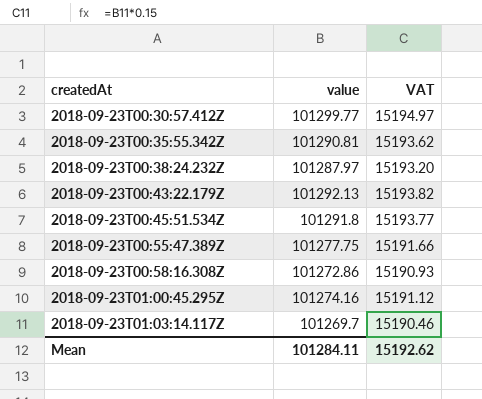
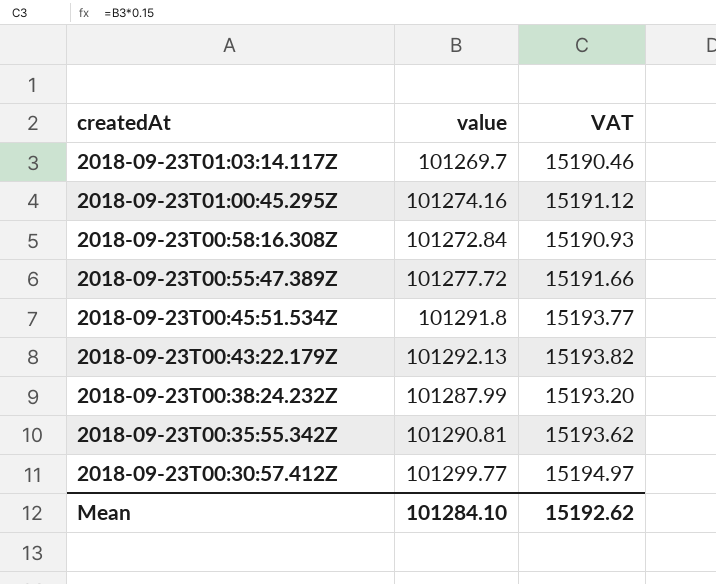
row order: createdAt ascending -> createdAt descending
2018-09-23T00:58:16.308Z | value: 101272.86 -> 101272.84
2018-09-23T00:55:47.389Z | value: 101277.75 -> 101277.72
2018-09-23T00:38:24.232Z | value: 101287.97 -> 101287.99
Mean | value: 101284.11 -> 101284.10

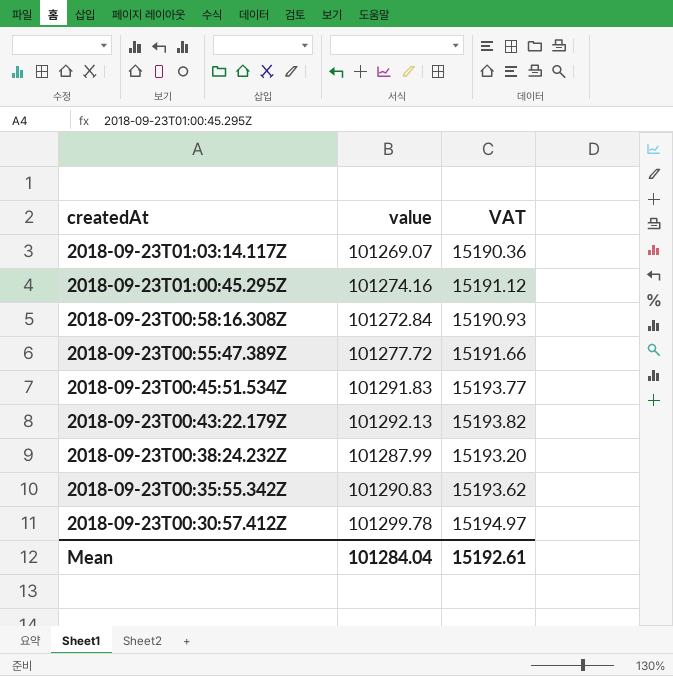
2018-09-23T01:03:14.117Z | value: 101269.7 -> 101269.07
2018-09-23T01:03:14.117Z | VAT: 15190.46 -> 15190.36
2018-09-23T00:45:51.534Z | value: 101291.8 -> 101291.83
2018-09-23T00:35:55.342Z | value: 101290.81 -> 101290.83
2018-09-23T00:30:57.412Z | value: 101299.77 -> 101299.78
Mean | value: 101284.10 -> 101284.04
Mean | VAT: 15192.62 -> 15192.61

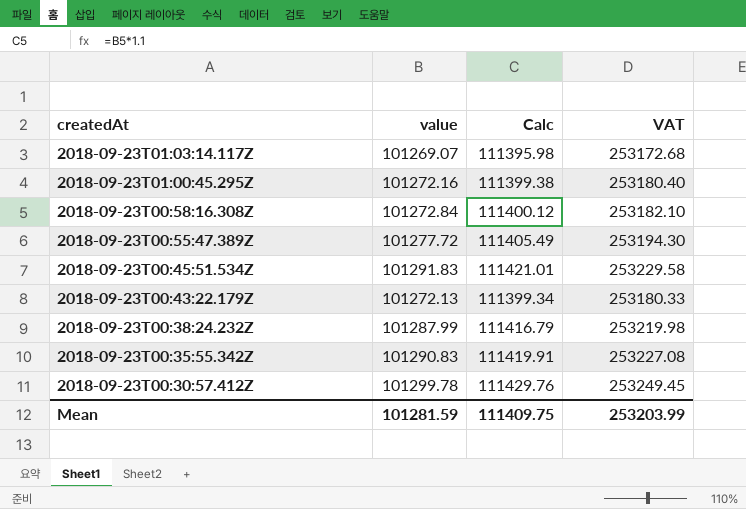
column Calc | formula: none -> [value] * 1.1
column VAT | formula: [value] * 0.15 -> [value] * 2.5
2018-09-23T01:00:45.295Z | value: 101274.16 -> 101272.16
2018-09-23T00:43:22.179Z | value: 101292.13 -> 101272.13
Mean | value: 101284.04 -> 101281.59
Mean | VAT: 15192.61 -> 253203.99

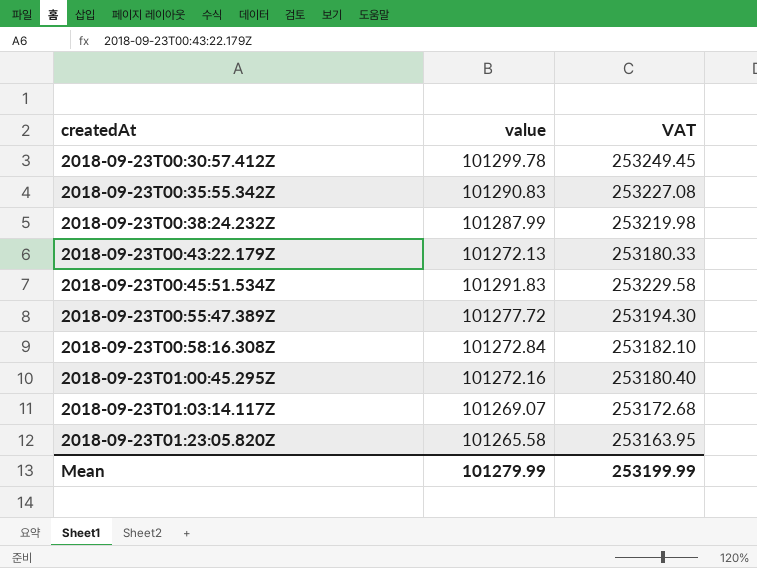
row order: createdAt descending -> createdAt ascending
column Calc | formula: [value] * 1.1 -> none
row 2018-09-23T01:23:05.820Z: none -> 101265.58 | 253163.95
Mean | value: 101281.59 -> 101279.99
Mean | VAT: 253203.99 -> 253199.99

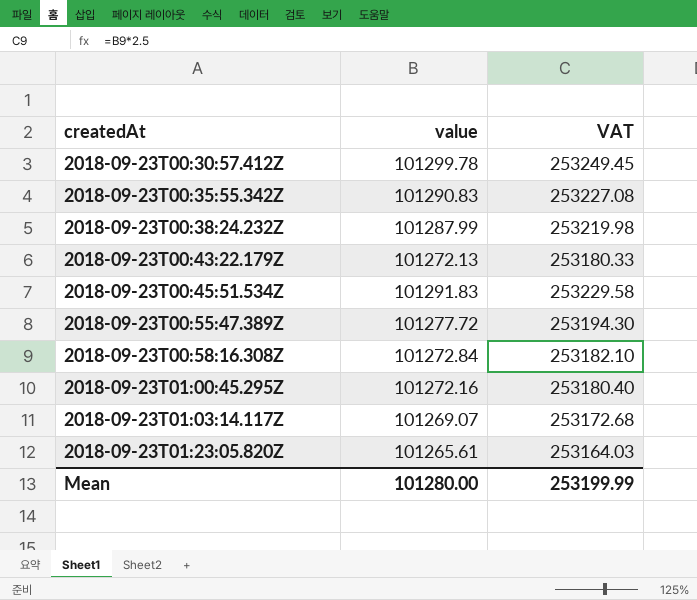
2018-09-23T01:23:05.820Z | value: 101265.58 -> 101265.61
2018-09-23T01:23:05.820Z | VAT: 253163.95 -> 253164.03
Mean | value: 101279.99 -> 101280.00

